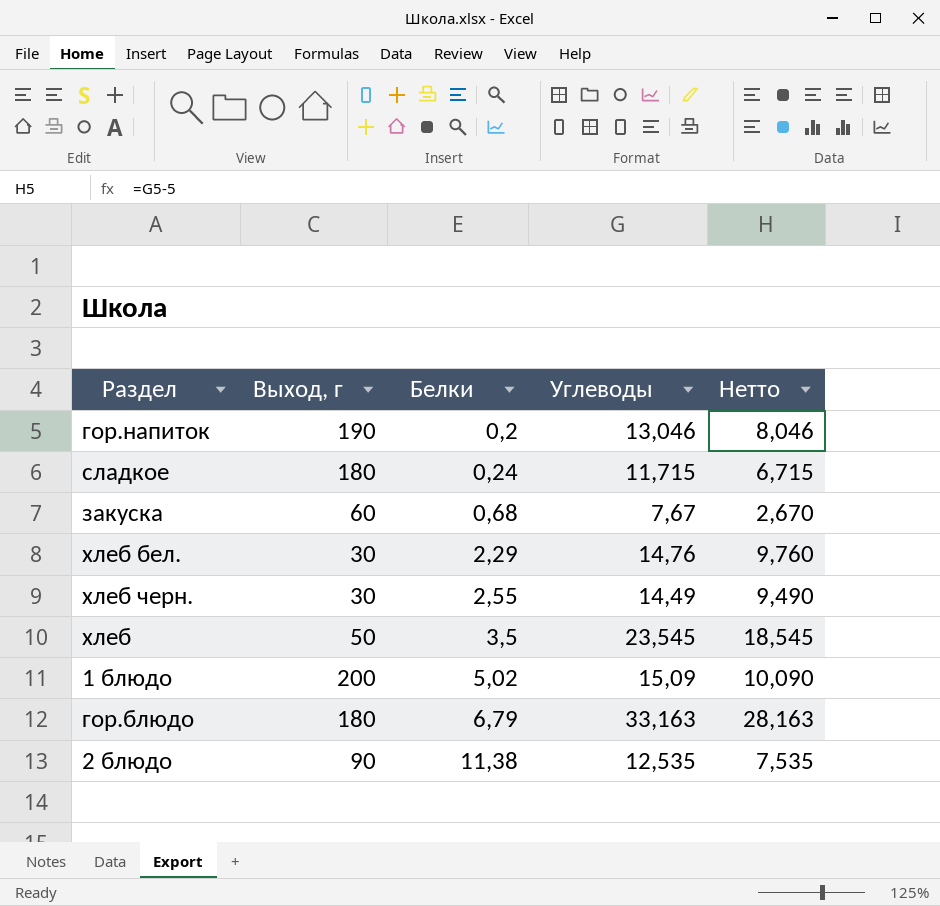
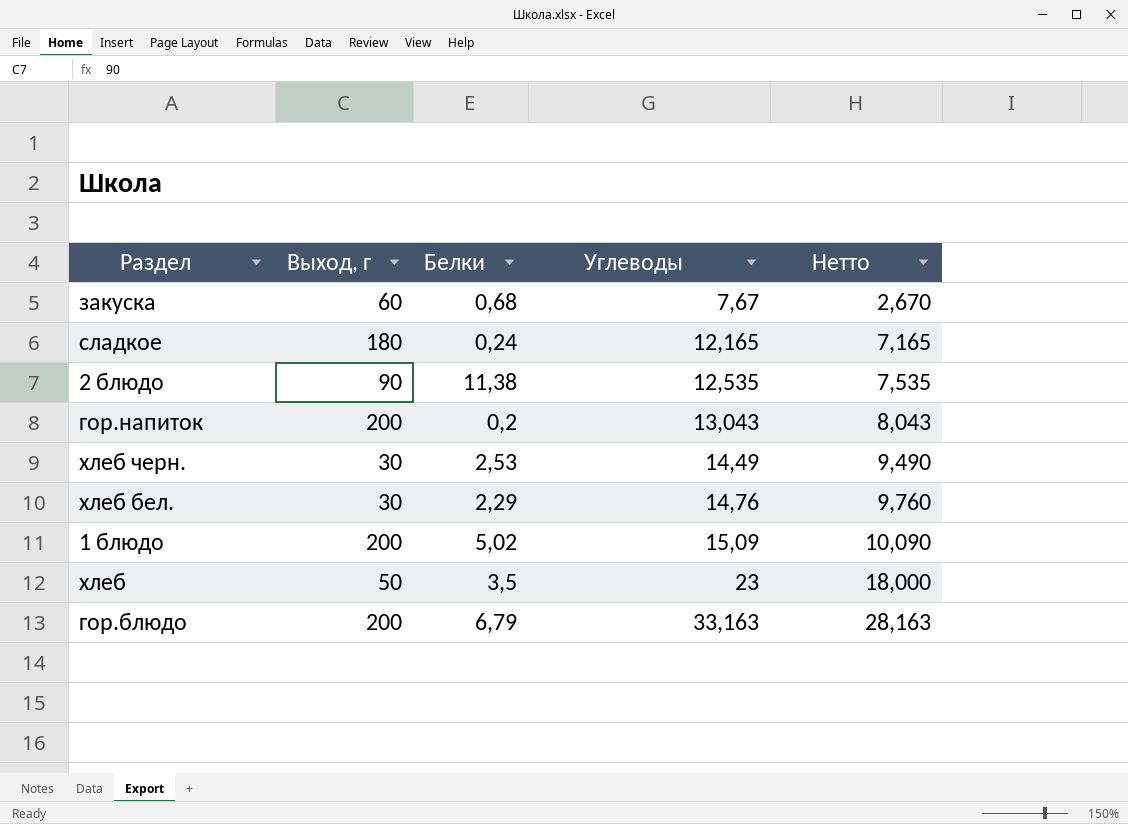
row order: Белки ascending -> Углеводы ascending
сладкое | Углеводы: 11,715 -> 12,165
сладкое | Нетто: 6,715 -> 7,165
гор.напиток | Выход, г: 190 -> 200
гор.напиток | Углеводы: 13,046 -> 13,043
гор.напиток | Нетто: 8,046 -> 8,043
хлеб черн. | Белки: 2,55 -> 2,53
хлеб | Углеводы: 23,545 -> 23
хлеб | Нетто: 18,545 -> 18,000
гор.блюдо | Выход, г: 180 -> 200

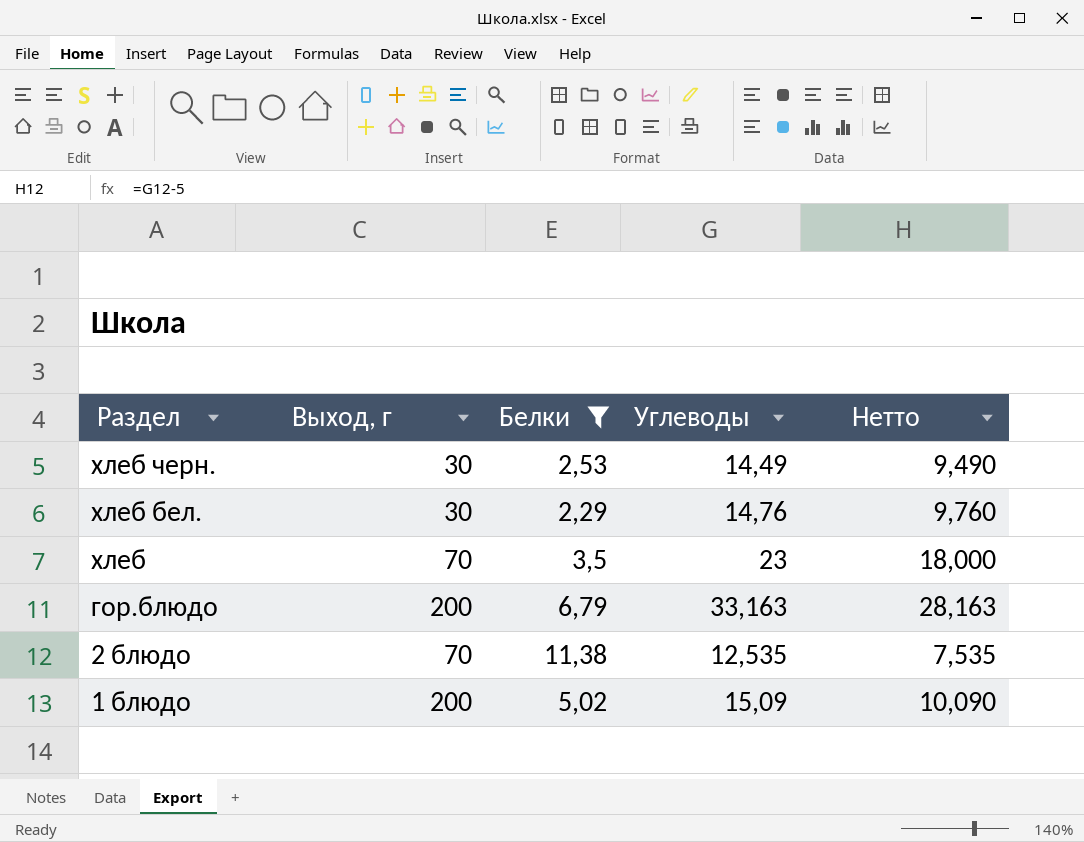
filter: none -> Белки >= 2,29
row order: Углеводы ascending -> Раздел descending
хлеб | Выход, г: 50 -> 70
2 блюдо | Выход, г: 90 -> 70

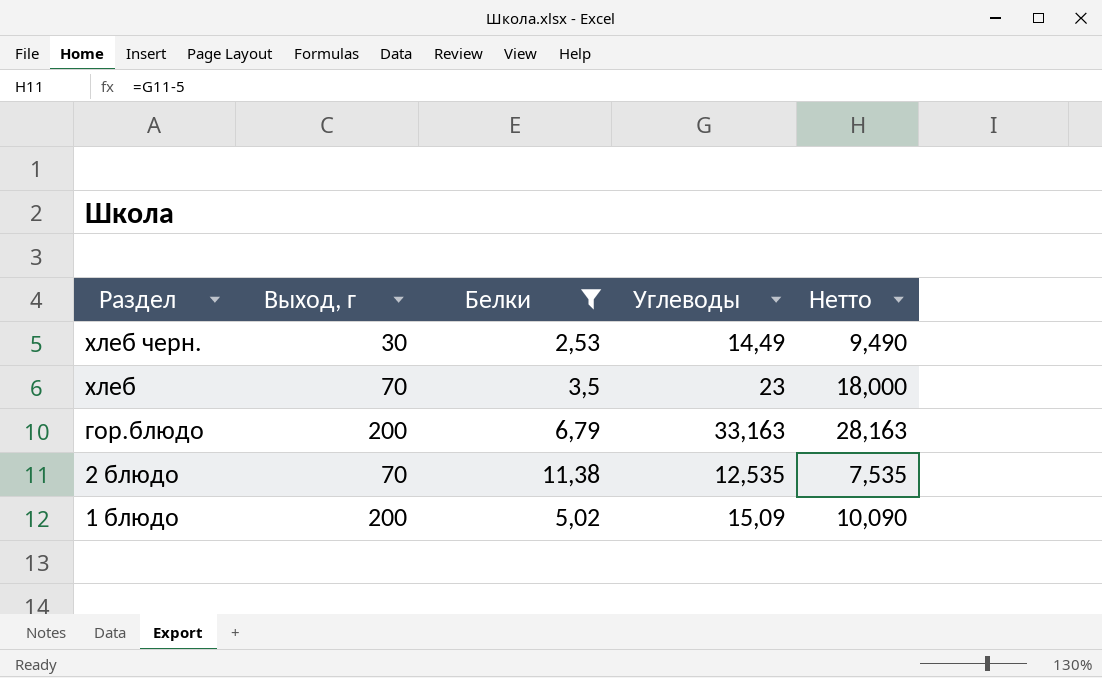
row хлеб бел.: 30 | 2,29 | 14,76 | 9,760 -> none

